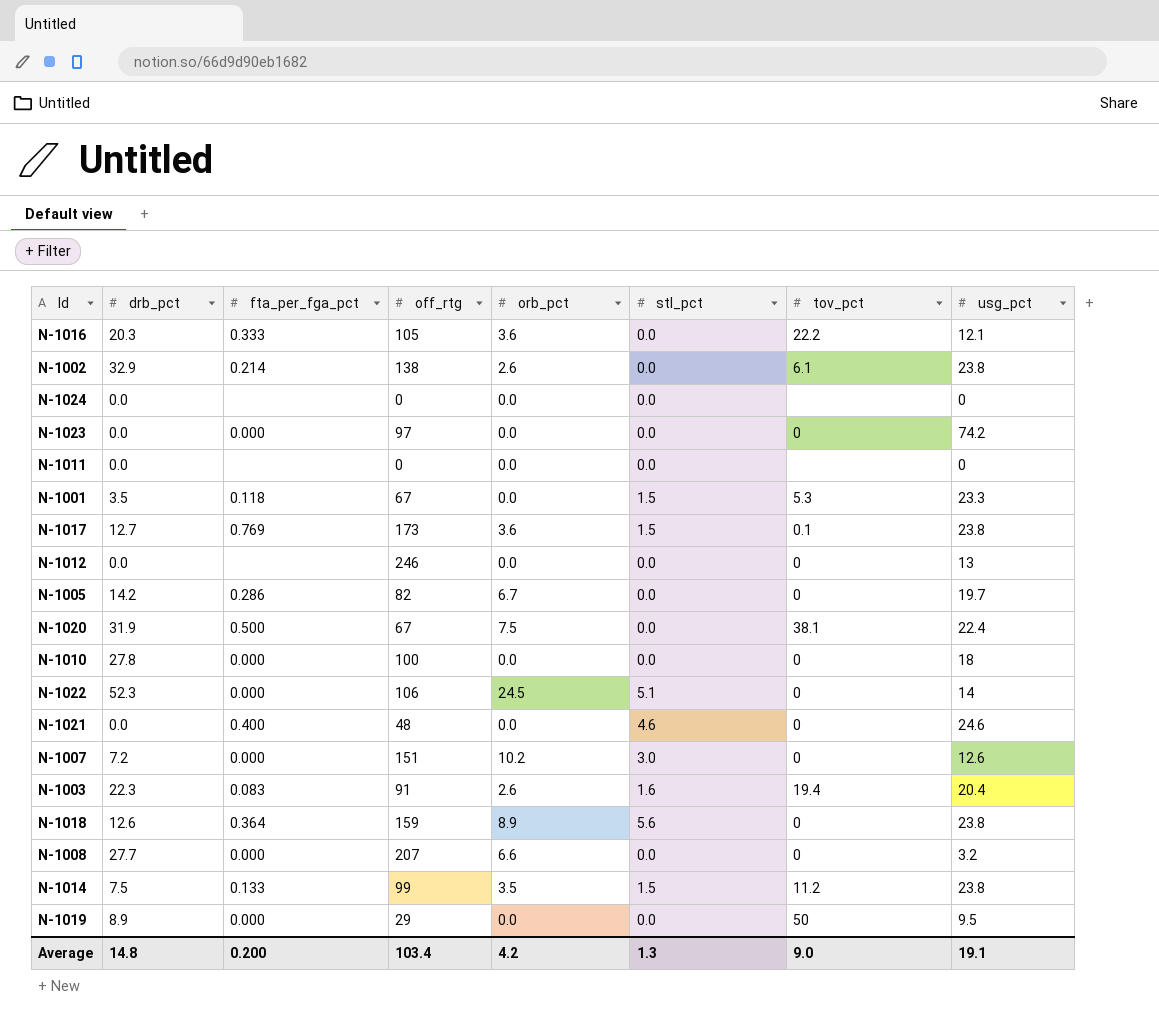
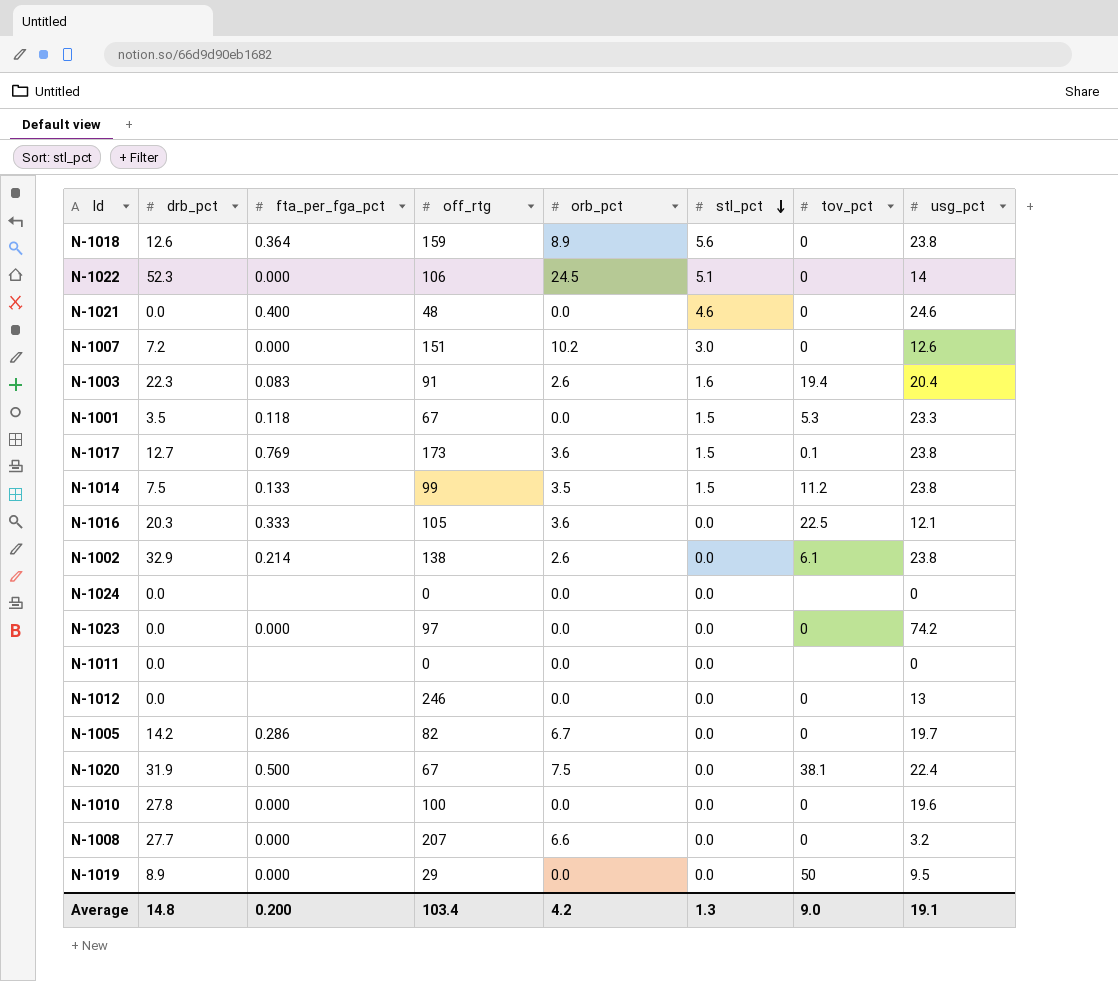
row order: none -> stl_pct descending
N-1016 | tov_pct: 22.2 -> 22.5
N-1010 | usg_pct: 18 -> 19.6

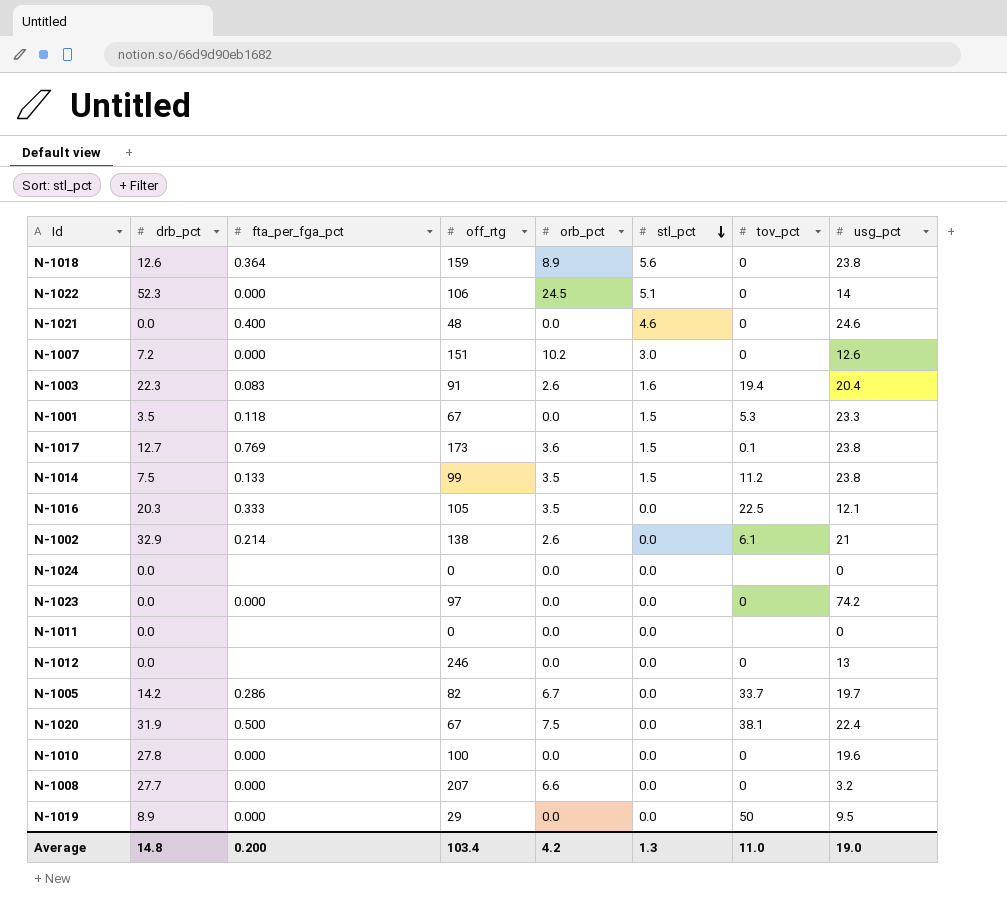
N-1016 | orb_pct: 3.6 -> 3.5
N-1002 | usg_pct: 23.8 -> 21
N-1005 | tov_pct: 0 -> 33.7
Average | tov_pct: 9.0 -> 11.0
Average | usg_pct: 19.1 -> 19.0

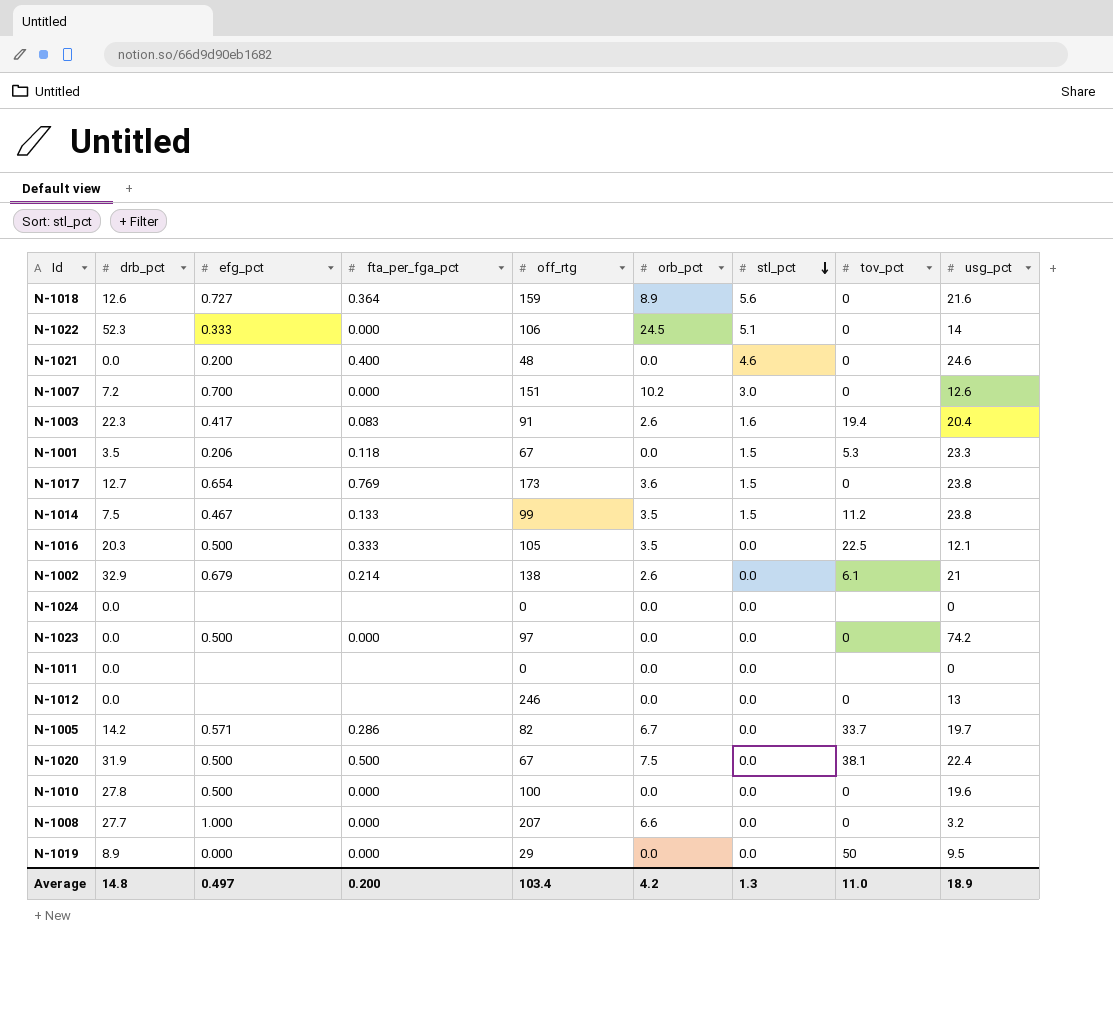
column efg_pct | position: none -> 3
N-1018 | usg_pct: 23.8 -> 21.6
N-1017 | tov_pct: 0.1 -> 0
Average | usg_pct: 19.0 -> 18.9

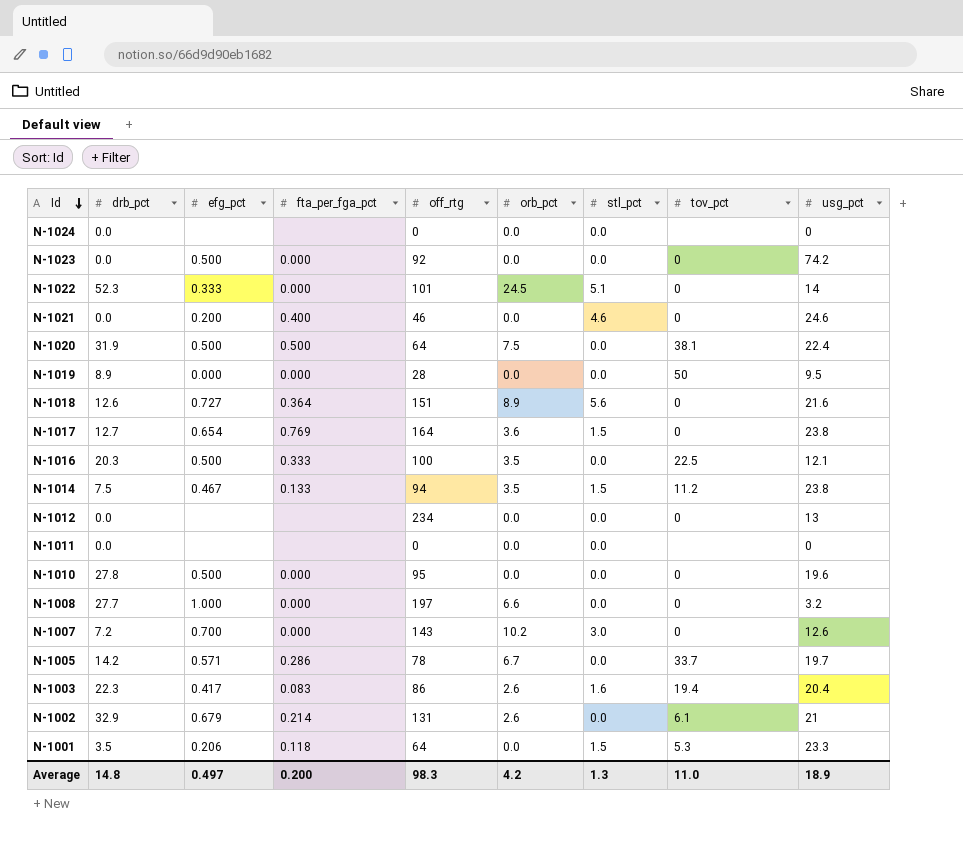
row order: stl_pct descending -> Id descending
N-1023 | off_rtg: 97 -> 92
N-1022 | off_rtg: 106 -> 101
N-1021 | off_rtg: 48 -> 46
N-1020 | off_rtg: 67 -> 64
N-1019 | off_rtg: 29 -> 28
N-1018 | off_rtg: 159 -> 151
N-1017 | off_rtg: 173 -> 164
N-1016 | off_rtg: 105 -> 100
N-1014 | off_rtg: 99 -> 94
N-1012 | off_rtg: 246 -> 234
N-1010 | off_rtg: 100 -> 95
N-1008 | off_rtg: 207 -> 197
N-1007 | off_rtg: 151 -> 143
N-1005 | off_rtg: 82 -> 78
N-1003 | off_rtg: 91 -> 86
N-1002 | off_rtg: 138 -> 131
N-1001 | off_rtg: 67 -> 64
Average | off_rtg: 103.4 -> 98.3

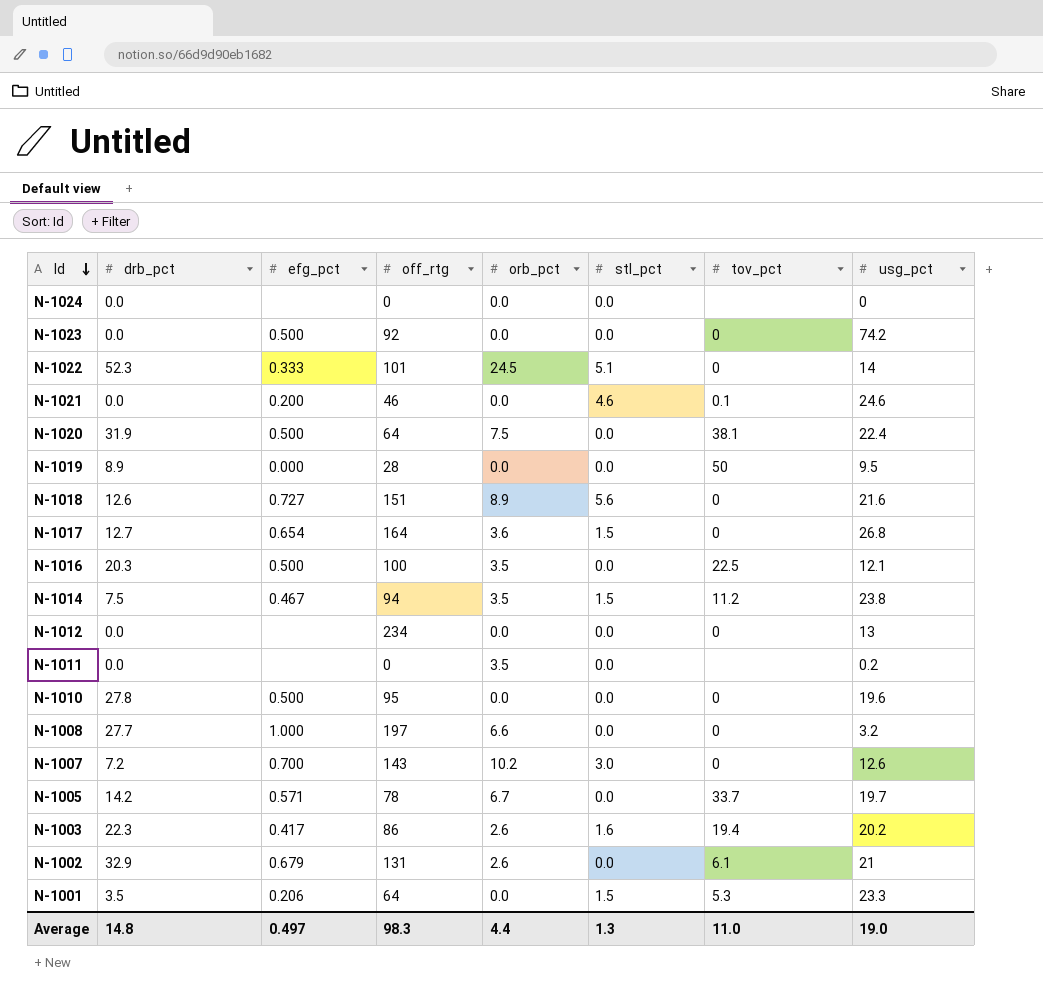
column fta_per_fga_pct | position: 4 -> none
N-1021 | tov_pct: 0 -> 0.1
N-1017 | usg_pct: 23.8 -> 26.8
N-1011 | orb_pct: 0.0 -> 3.5
N-1011 | usg_pct: 0 -> 0.2
N-1003 | usg_pct: 20.4 -> 20.2
Average | orb_pct: 4.2 -> 4.4
Average | usg_pct: 18.9 -> 19.0

